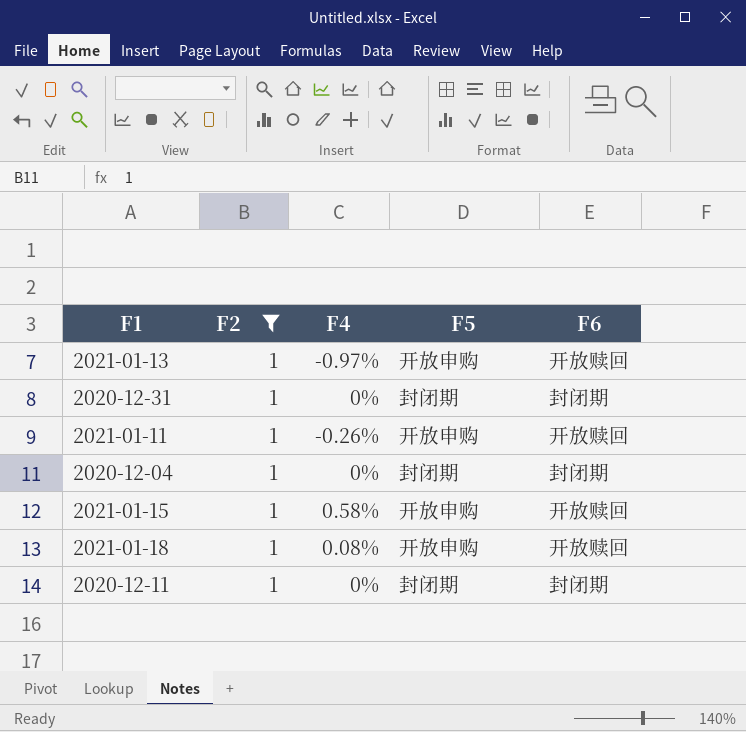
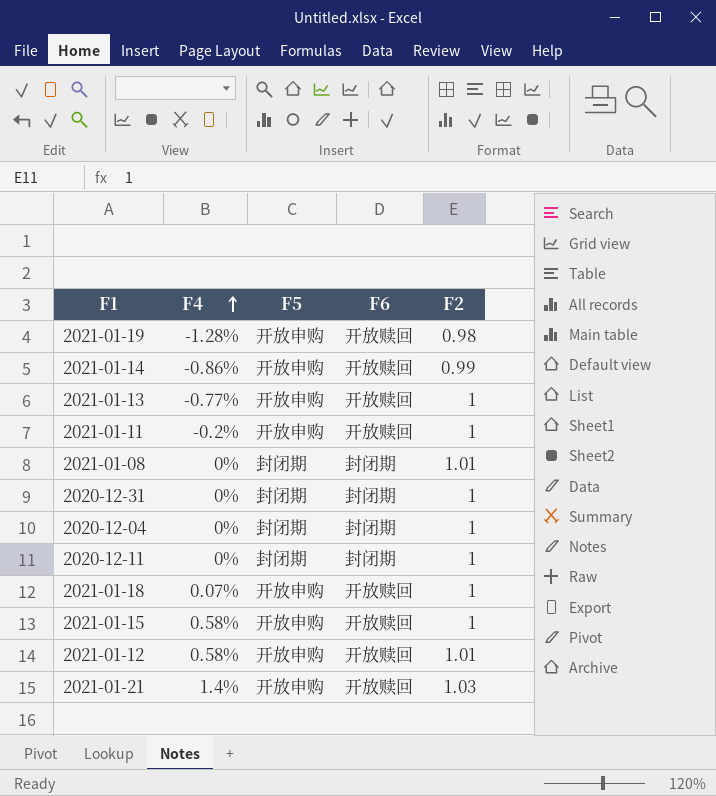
filter: F2 = 1 -> none
row order: none -> F4 ascending
column F2 | position: 2 -> 5
2021-01-13 | F4: -0.97% -> -0.77%
2021-01-11 | F4: -0.26% -> -0.2%
2021-01-18 | F4: 0.08% -> 0.07%

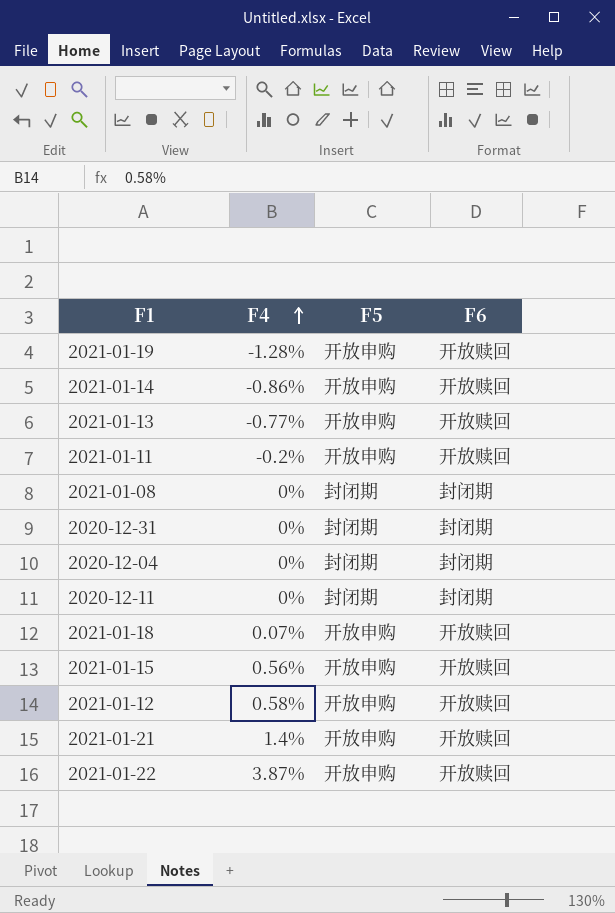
column F2 | position: 5 -> none
2021-01-15 | F4: 0.58% -> 0.56%
row 2021-01-22: none -> 3.87% | 开放申购 | 开放赎回

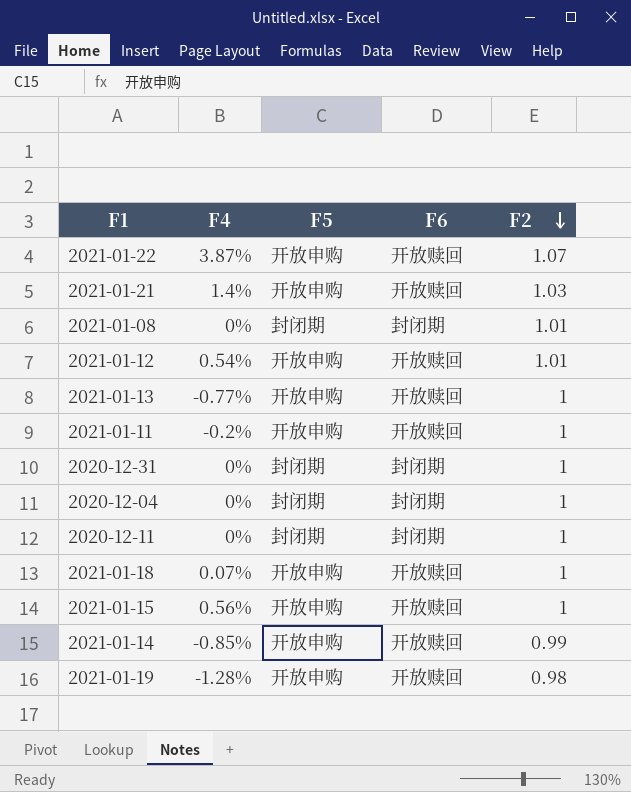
row order: F4 ascending -> F2 descending
column F2 | position: none -> 5
2021-01-12 | F4: 0.58% -> 0.54%
2021-01-14 | F4: -0.86% -> -0.85%

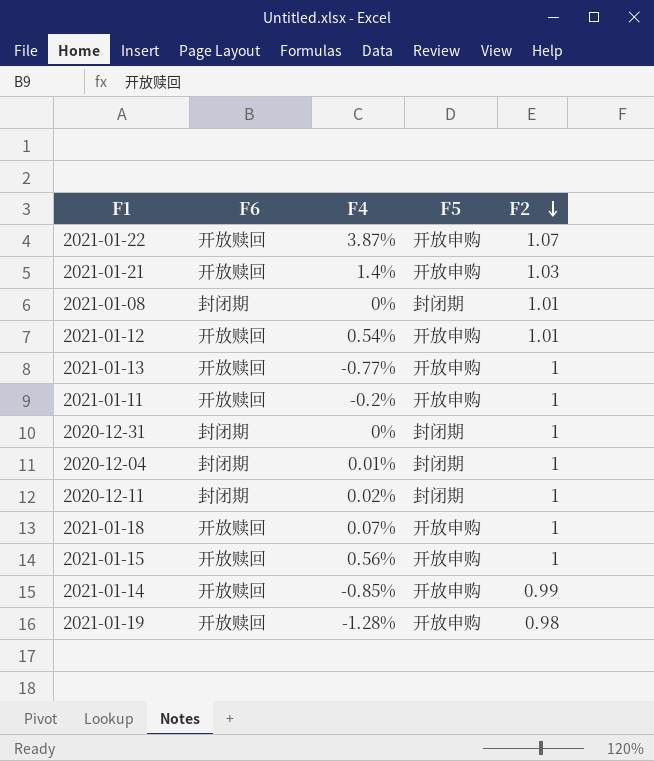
column F6 | position: 4 -> 2
2020-12-04 | F4: 0% -> 0.01%
2020-12-11 | F4: 0% -> 0.02%

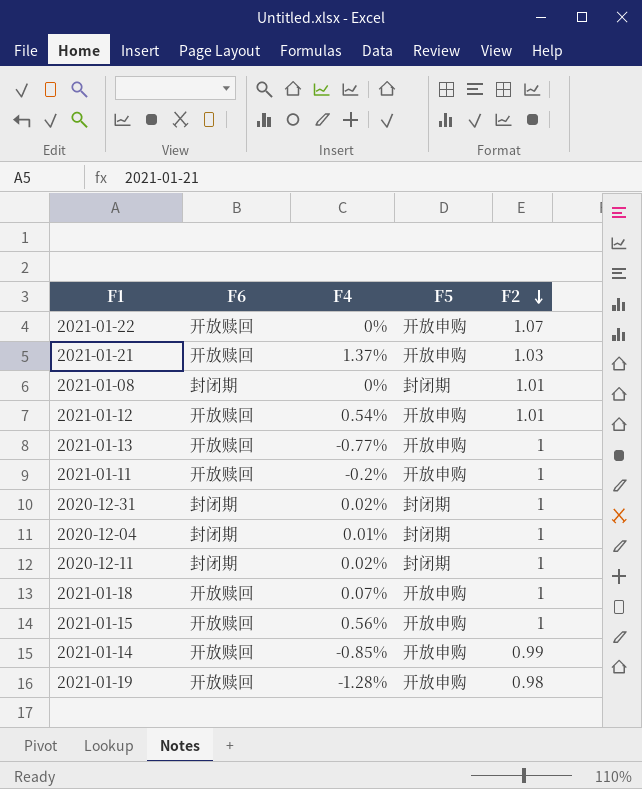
2021-01-22 | F4: 3.87% -> 0%
2021-01-21 | F4: 1.4% -> 1.37%
2020-12-31 | F4: 0% -> 0.02%

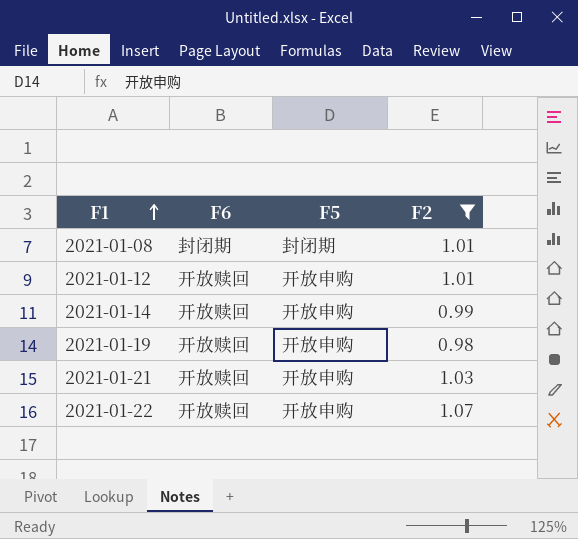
filter: none -> F2 != 1
row order: F2 descending -> F1 ascending
column F4 | position: 3 -> none

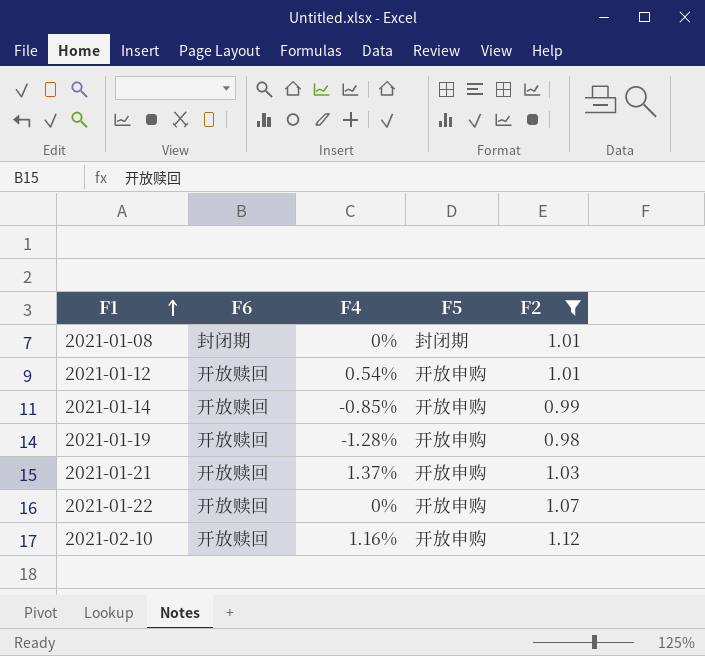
column F4 | position: none -> 3
row 2021-02-10: none -> 开放赎回 | 1.16% | 开放申购 | 1.12

